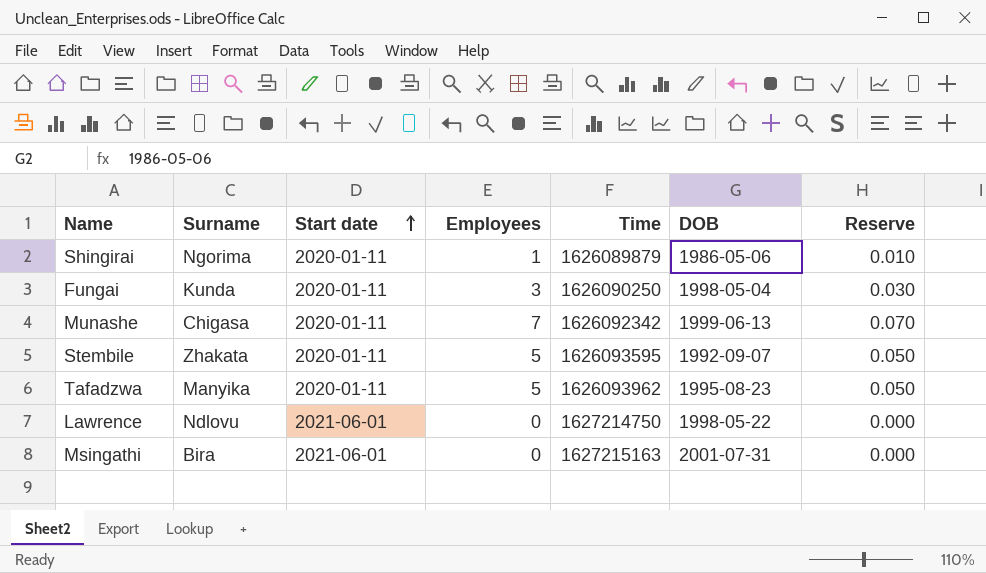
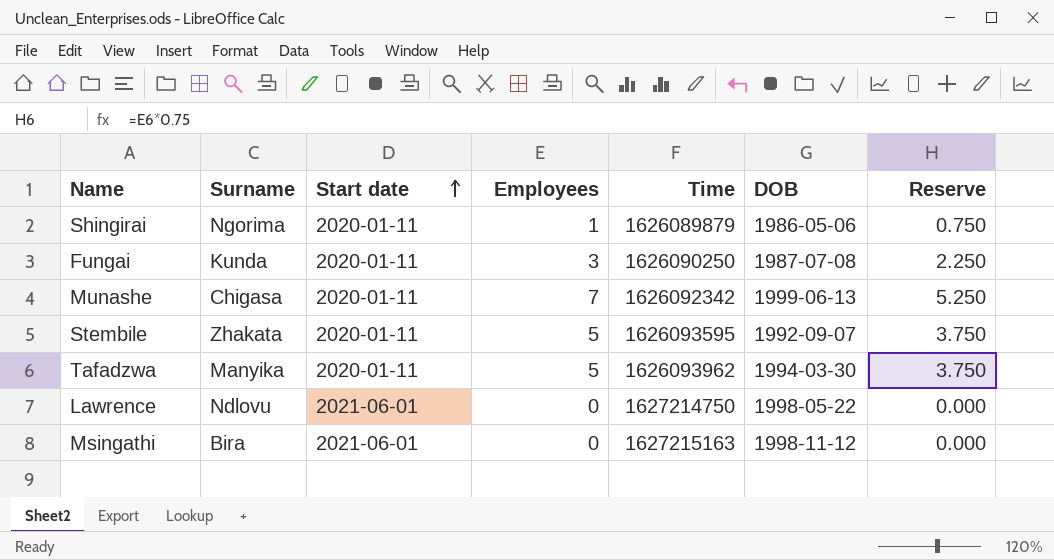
column Reserve | formula: [Employees] * 0.01 -> [Employees] * 0.75
Fungai | DOB: 1998-05-04 -> 1987-07-08
Tafadzwa | DOB: 1995-08-23 -> 1994-03-30
Msingathi | DOB: 2001-07-31 -> 1998-11-12

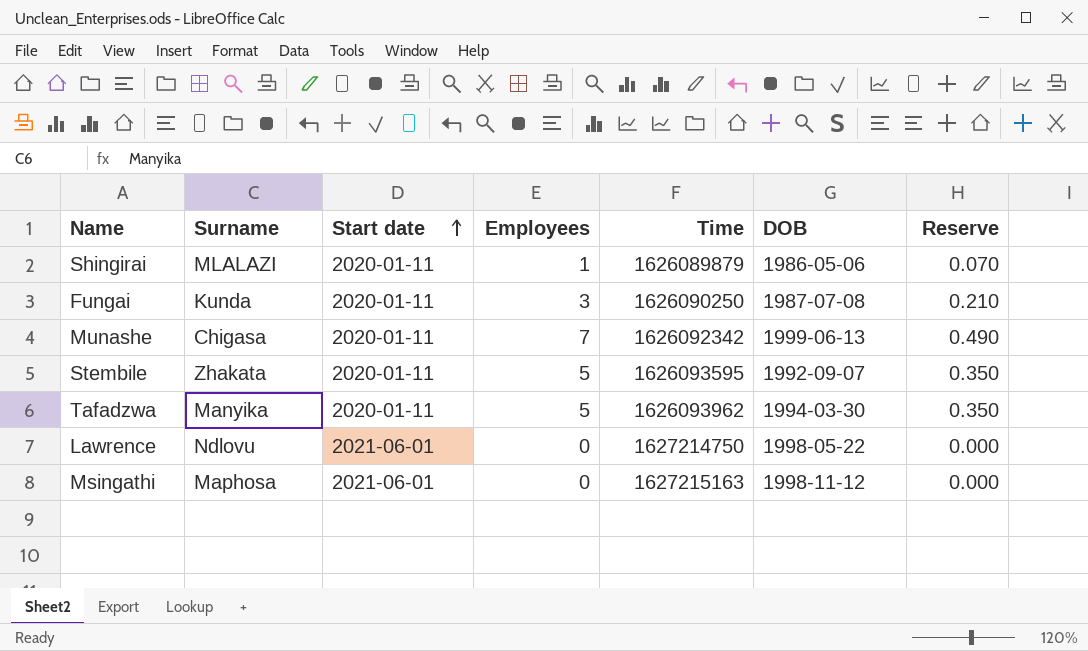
column Reserve | formula: [Employees] * 0.75 -> [Employees] * 0.07
Shingirai | Surname: Ngorima -> MLALAZI
Msingathi | Surname: Bira -> Maphosa

